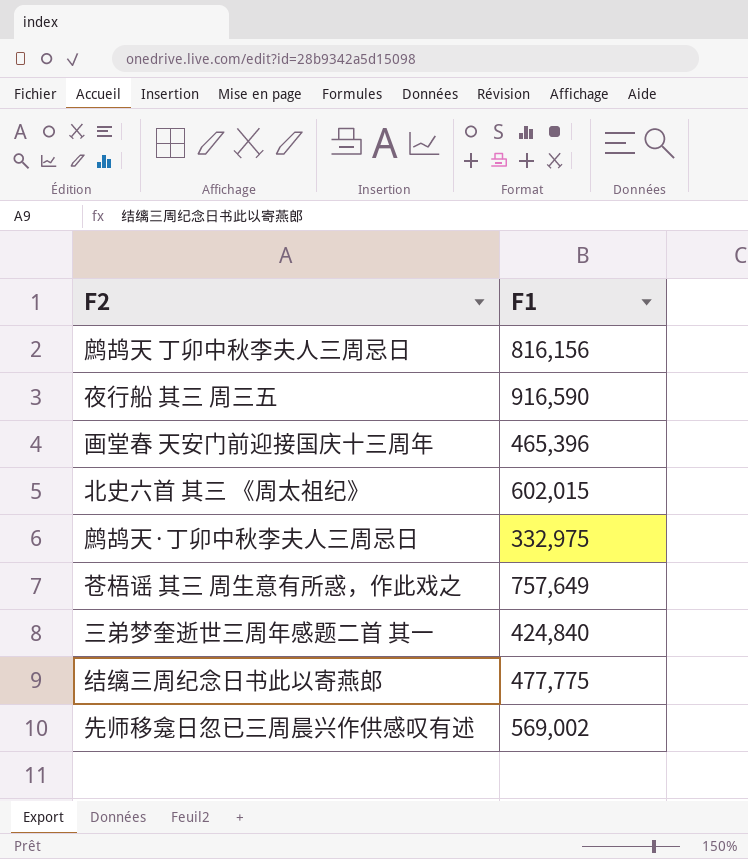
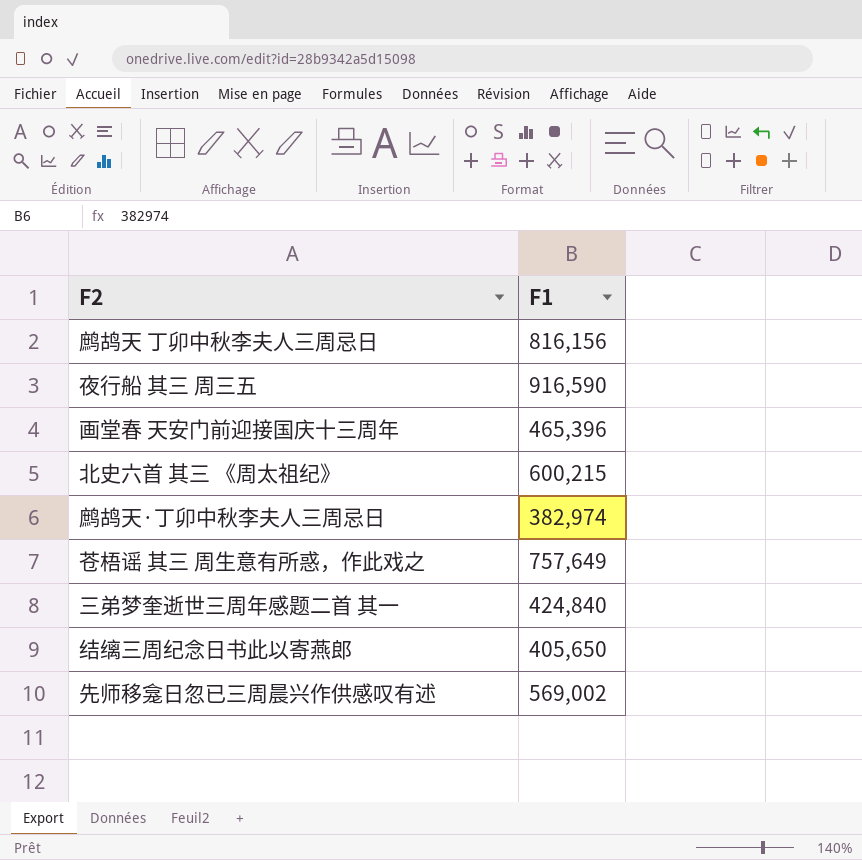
北史六首 其三 《周太祖纪》 | F1: 602,015 -> 600,215
鹧鸪天·丁卯中秋李夫人三周忌日 | F1: 332,975 -> 382,974
结缡三周纪念日书此以寄燕郎 | F1: 477,775 -> 405,650

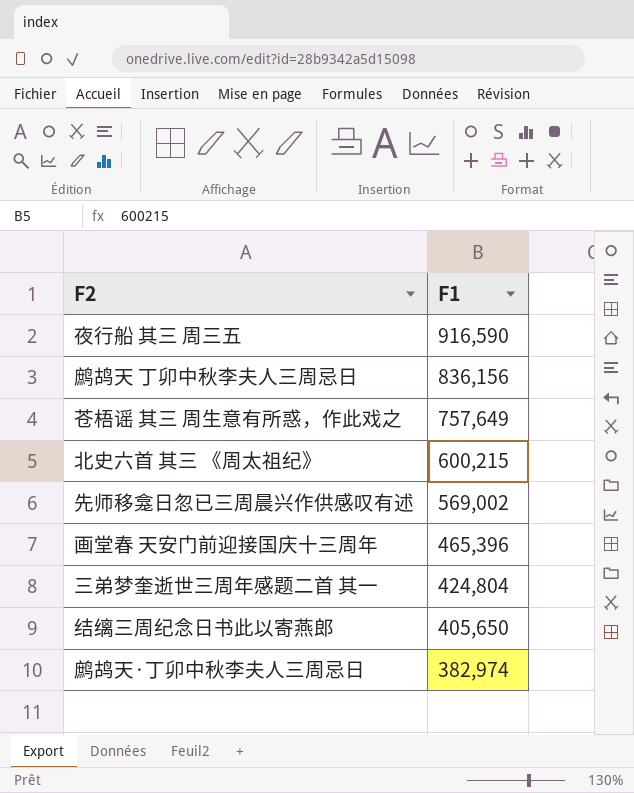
row order: none -> F1 descending
鹧鸪天 丁卯中秋李夫人三周忌日 | F1: 816,156 -> 836,156
三弟梦奎逝世三周年感题二首 其一 | F1: 424,840 -> 424,804

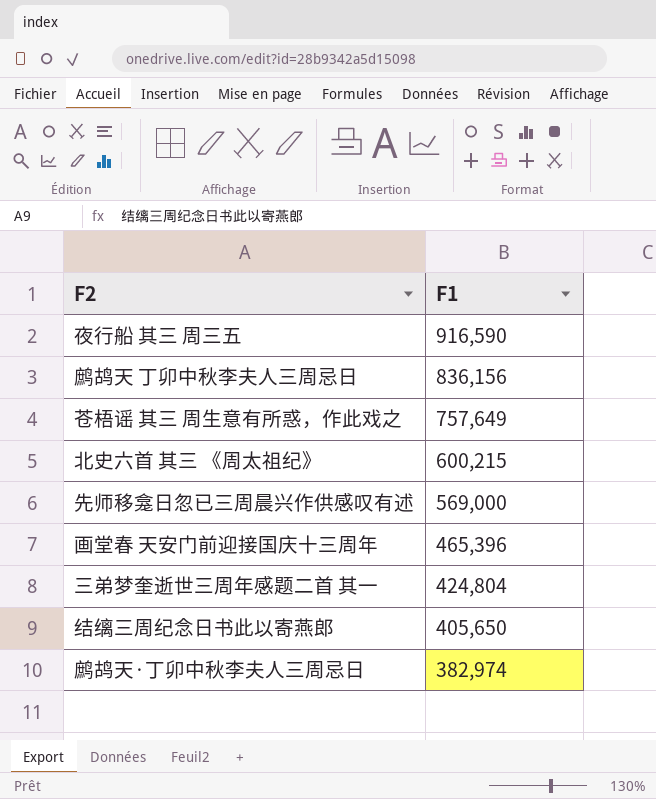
先师移龛日忽已三周晨兴作供感叹有述 | F1: 569,002 -> 569,000

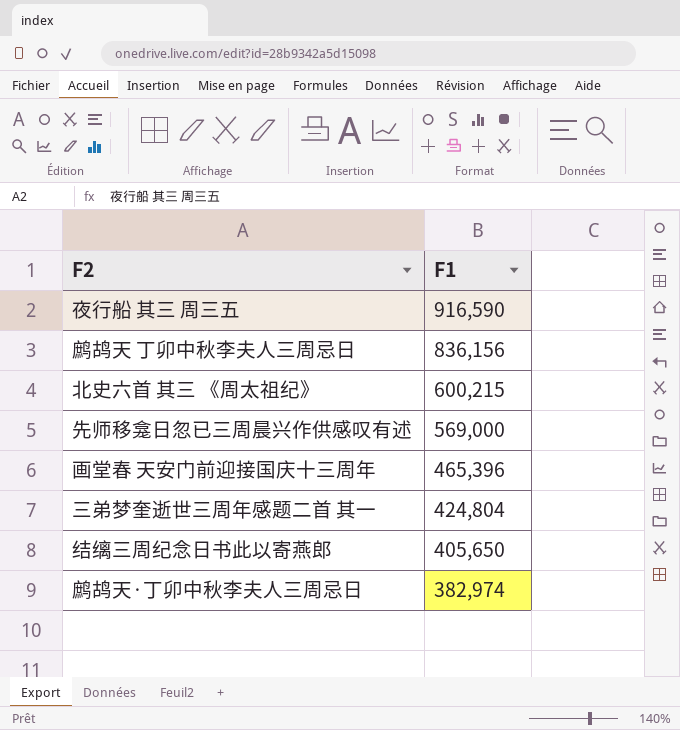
row 苍梧谣 其三 周生意有所惑，作此戏之: 757,649 -> none

